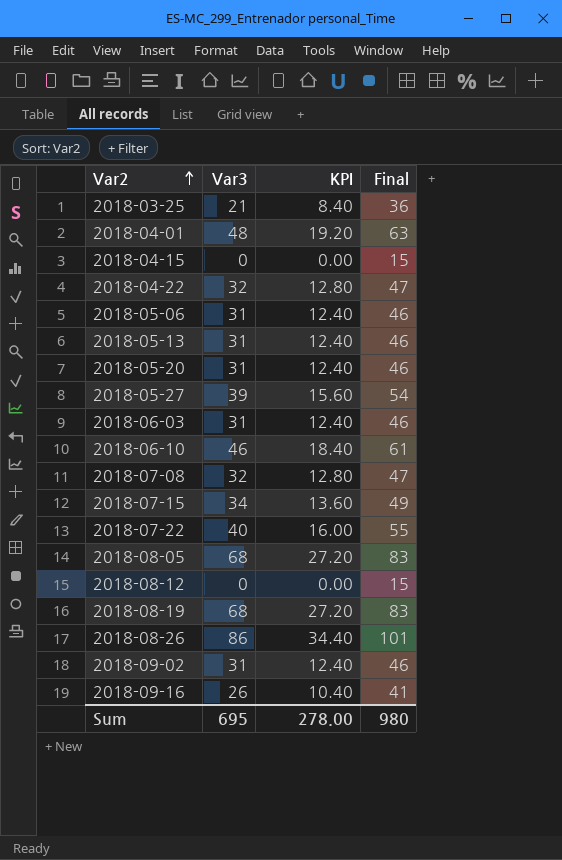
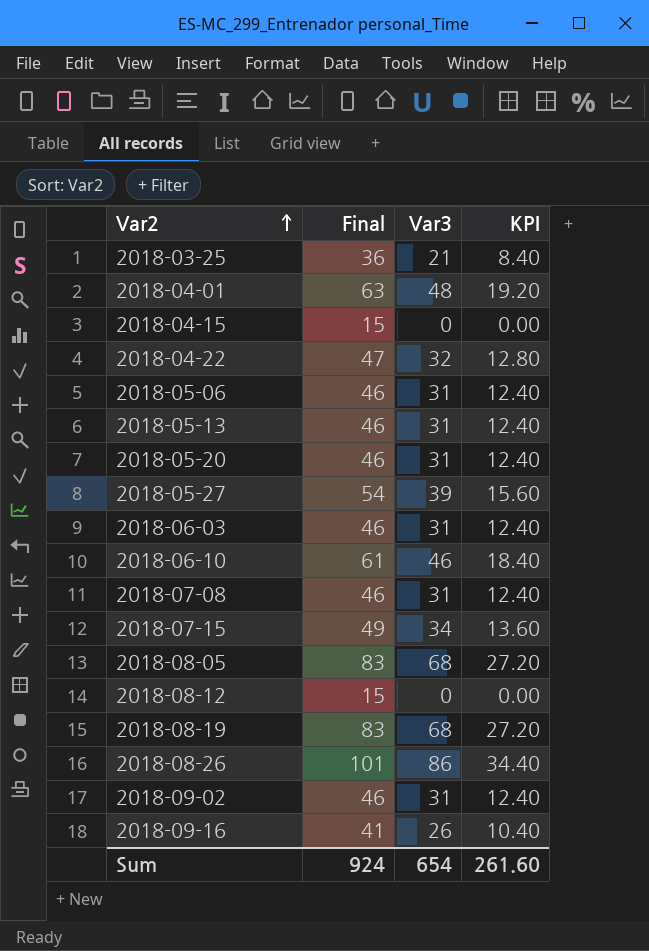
column Final | position: 4 -> 2
row 2018-07-22: 40 | 16.00 | 55 -> none
2018-07-08 | Final: 47 -> 46
2018-07-08 | Var3: 32 -> 31
2018-07-08 | KPI: 12.80 -> 12.40
Sum | Final: 980 -> 924
Sum | Var3: 695 -> 654
Sum | KPI: 278.00 -> 261.60

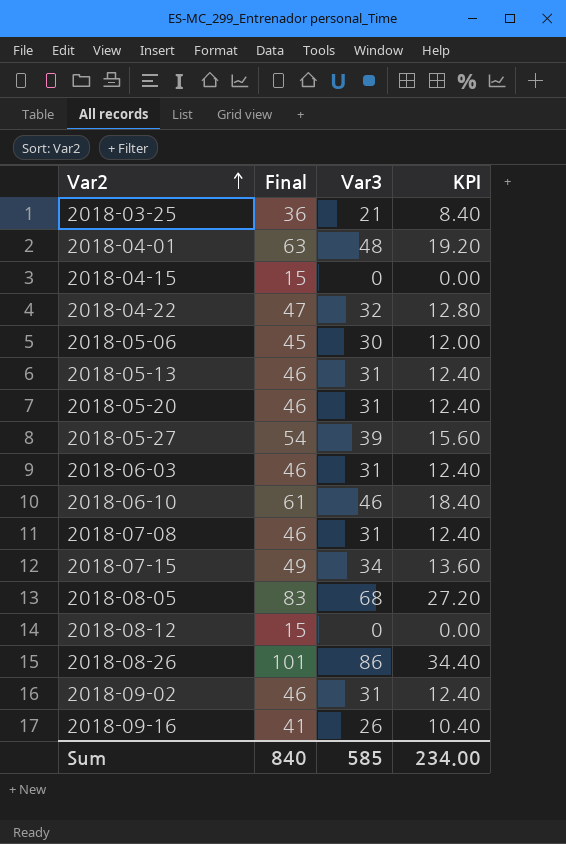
row 2018-08-19: 83 | 68 | 27.20 -> none
2018-05-06 | Final: 46 -> 45
2018-05-06 | Var3: 31 -> 30
2018-05-06 | KPI: 12.40 -> 12.00
Sum | Final: 924 -> 840
Sum | Var3: 654 -> 585
Sum | KPI: 261.60 -> 234.00

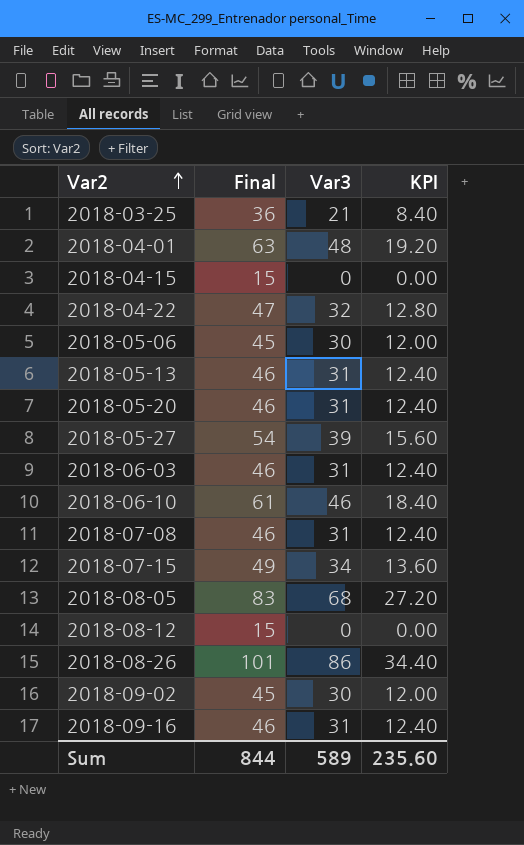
2018-09-02 | Final: 46 -> 45
2018-09-02 | Var3: 31 -> 30
2018-09-02 | KPI: 12.40 -> 12.00
2018-09-16 | Final: 41 -> 46
2018-09-16 | Var3: 26 -> 31
2018-09-16 | KPI: 10.40 -> 12.40
Sum | Final: 840 -> 844
Sum | Var3: 585 -> 589
Sum | KPI: 234.00 -> 235.60

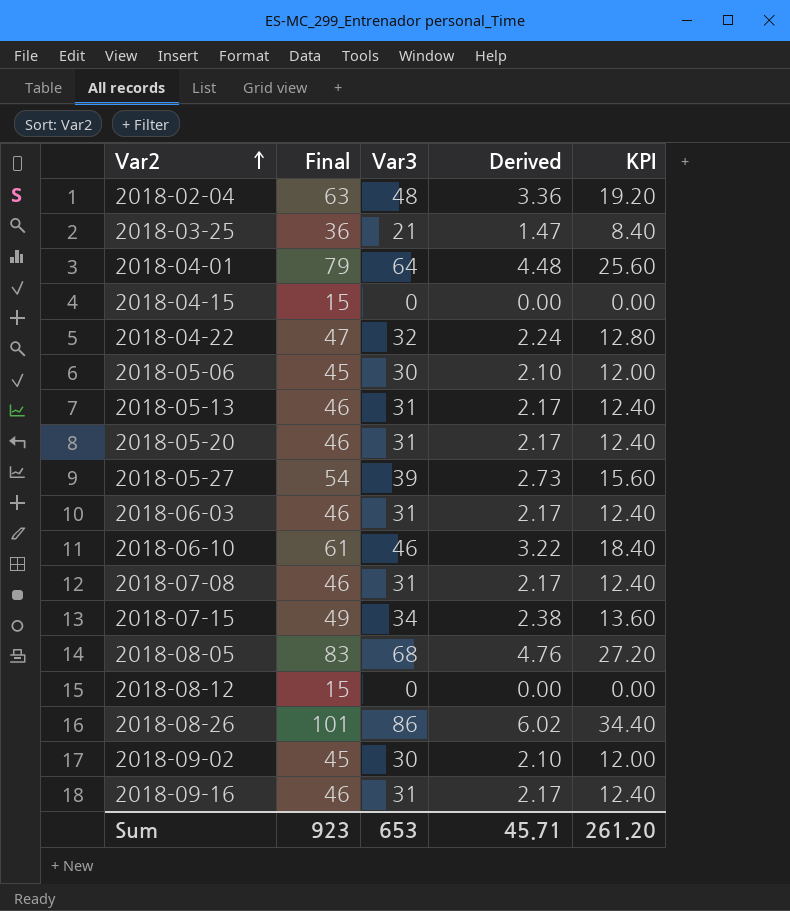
column Derived | formula: none -> [Var3] * 0.07
row 2018-02-04: none -> 63 | 48 | 3.36 | 19.20
2018-04-01 | Final: 63 -> 79
2018-04-01 | Var3: 48 -> 64
2018-04-01 | KPI: 19.20 -> 25.60
Sum | Final: 844 -> 923
Sum | Var3: 589 -> 653
Sum | KPI: 235.60 -> 261.20

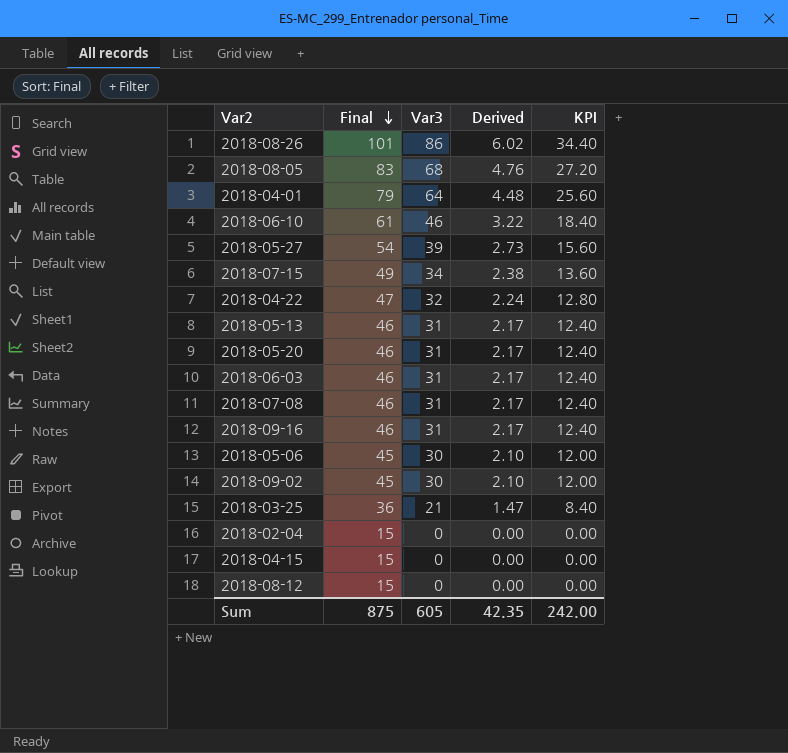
row order: Var2 ascending -> Final descending
2018-02-04 | Final: 63 -> 15
2018-02-04 | Var3: 48 -> 0
2018-02-04 | Derived: 3.36 -> 0.00
2018-02-04 | KPI: 19.20 -> 0.00
Sum | Final: 923 -> 875
Sum | Var3: 653 -> 605
Sum | Derived: 45.71 -> 42.35
Sum | KPI: 261.20 -> 242.00

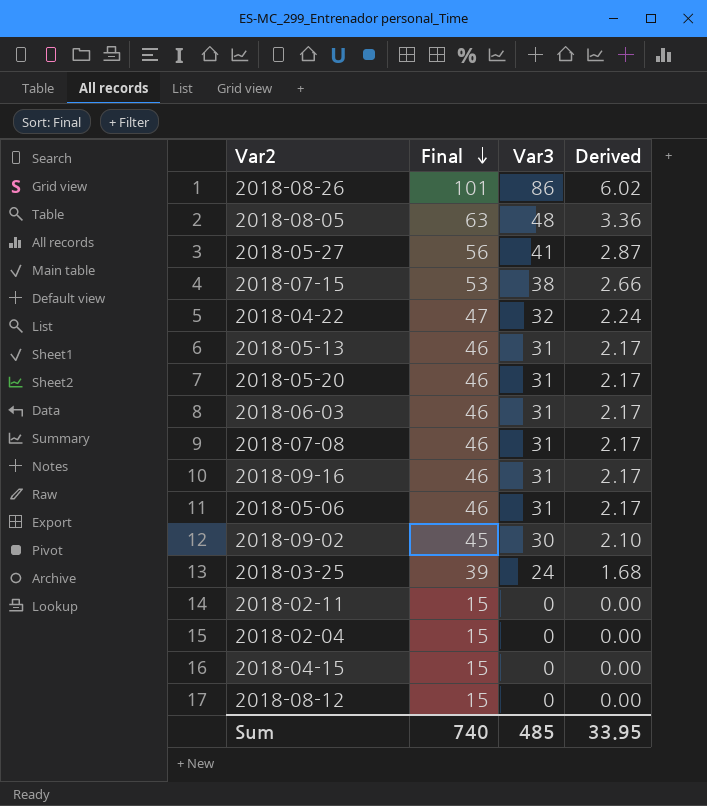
column KPI | formula: [Var3] * 0.4 -> none
row 2018-04-01: 79 | 64 | 4.48 | 25.60 -> none
row 2018-06-10: 61 | 46 | 3.22 | 18.40 -> none
2018-08-05 | Final: 83 -> 63
2018-08-05 | Var3: 68 -> 48
2018-08-05 | Derived: 4.76 -> 3.36
2018-05-27 | Final: 54 -> 56
2018-05-27 | Var3: 39 -> 41
2018-05-27 | Derived: 2.73 -> 2.87
2018-07-15 | Final: 49 -> 53
2018-07-15 | Var3: 34 -> 38
2018-07-15 | Derived: 2.38 -> 2.66
2018-05-06 | Final: 45 -> 46
2018-05-06 | Var3: 30 -> 31
2018-05-06 | Derived: 2.10 -> 2.17
2018-03-25 | Final: 36 -> 39
2018-03-25 | Var3: 21 -> 24
2018-03-25 | Derived: 1.47 -> 1.68
row 2018-02-11: none -> 15 | 0 | 0.00
Sum | Final: 875 -> 740
Sum | Var3: 605 -> 485
Sum | Derived: 42.35 -> 33.95

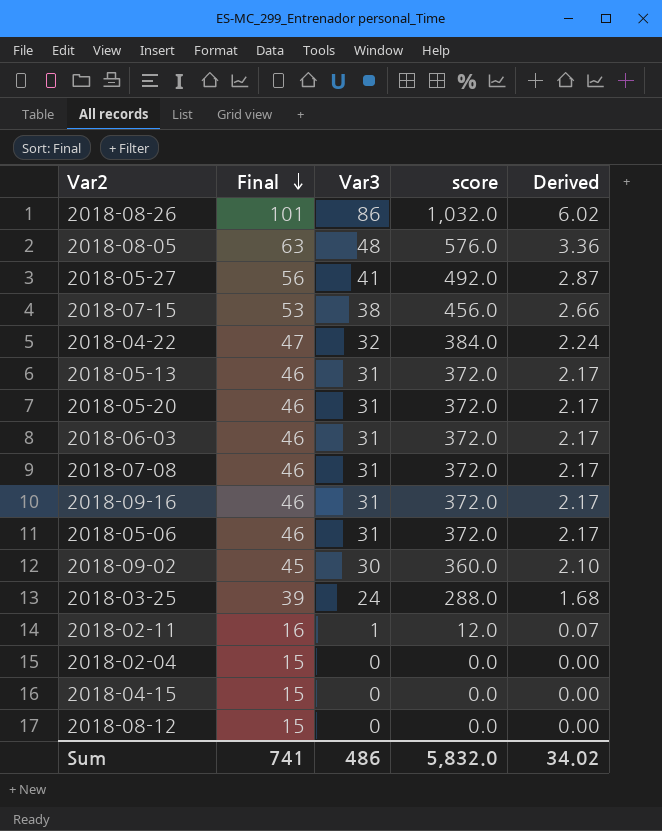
column score | formula: none -> [Var3] * 12
2018-02-11 | Final: 15 -> 16
2018-02-11 | Var3: 0 -> 1
2018-02-11 | Derived: 0.00 -> 0.07
Sum | Final: 740 -> 741
Sum | Var3: 485 -> 486
Sum | Derived: 33.95 -> 34.02

